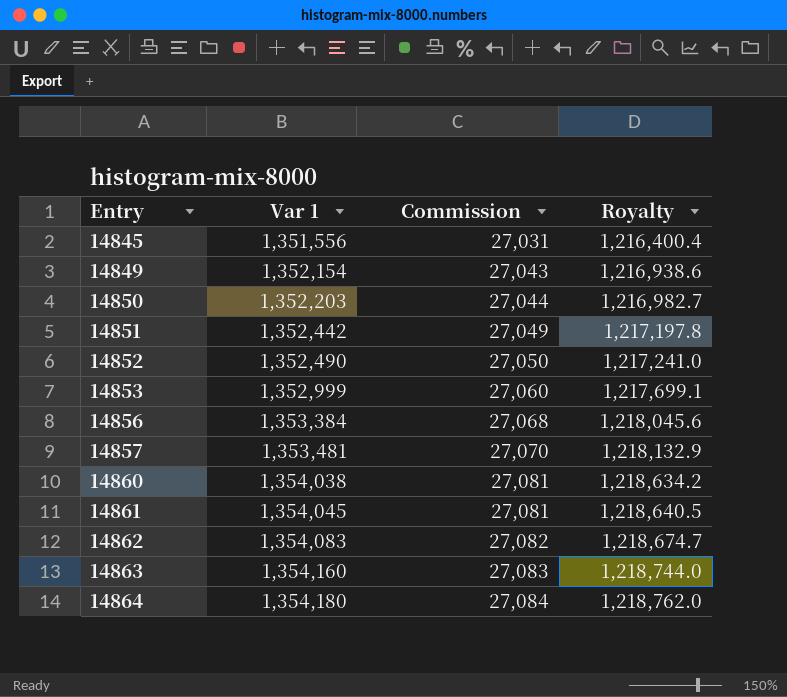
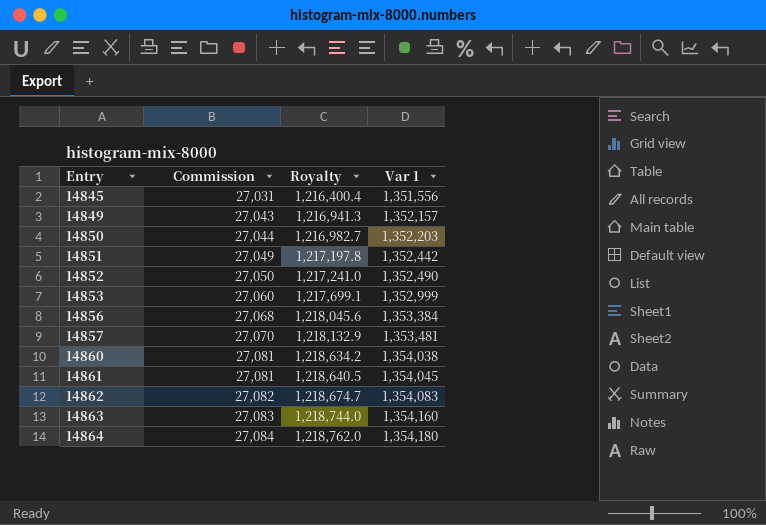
column Var 1 | position: 2 -> 4
14849 | Royalty: 1,216,938.6 -> 1,216,941.3
14849 | Var 1: 1,352,154 -> 1,352,157

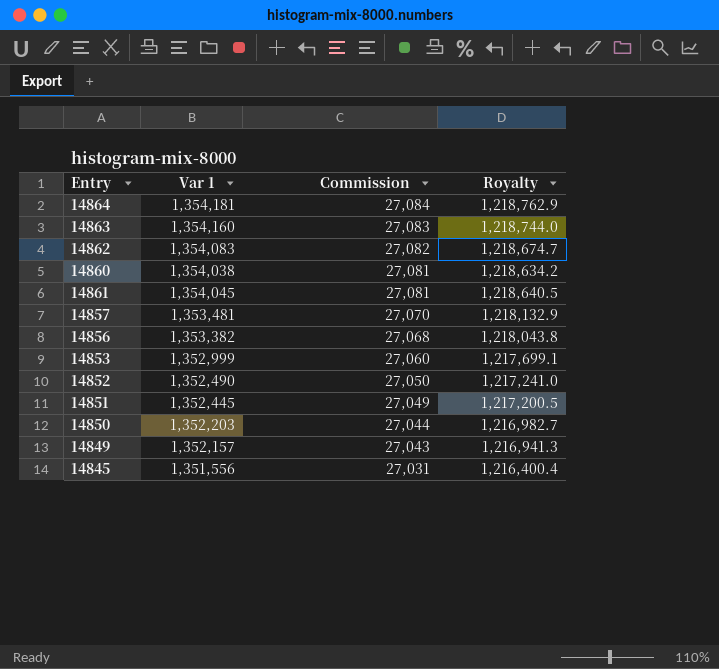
row order: Entry ascending -> Commission descending
column Var 1 | position: 4 -> 2
14864 | Var 1: 1,354,180 -> 1,354,181
14864 | Royalty: 1,218,762.0 -> 1,218,762.9
14856 | Var 1: 1,353,384 -> 1,353,382
14856 | Royalty: 1,218,045.6 -> 1,218,043.8
14851 | Var 1: 1,352,442 -> 1,352,445
14851 | Royalty: 1,217,197.8 -> 1,217,200.5

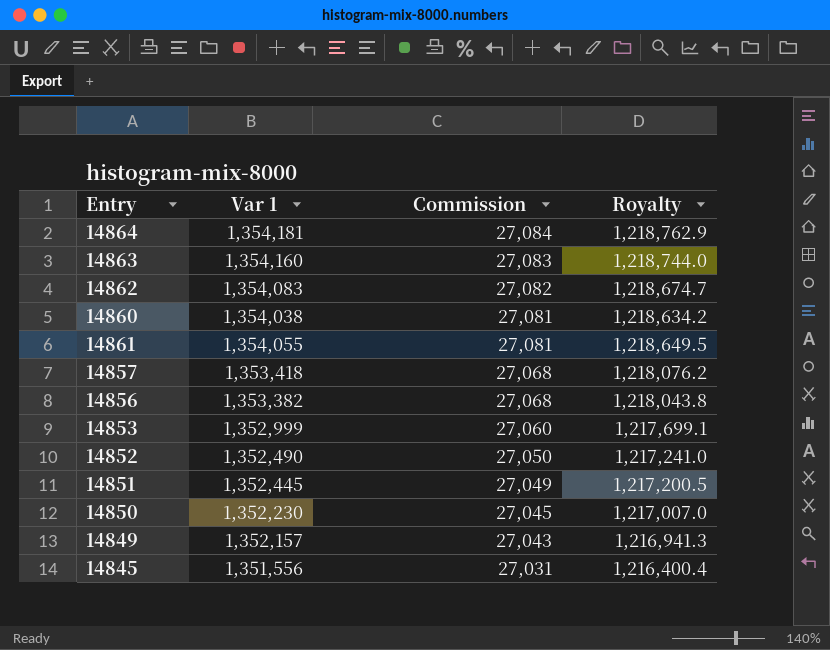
14861 | Var 1: 1,354,045 -> 1,354,055
14861 | Royalty: 1,218,640.5 -> 1,218,649.5
14857 | Var 1: 1,353,481 -> 1,353,418
14857 | Commission: 27,070 -> 27,068
14857 | Royalty: 1,218,132.9 -> 1,218,076.2
14850 | Var 1: 1,352,203 -> 1,352,230
14850 | Commission: 27,044 -> 27,045
14850 | Royalty: 1,216,982.7 -> 1,217,007.0

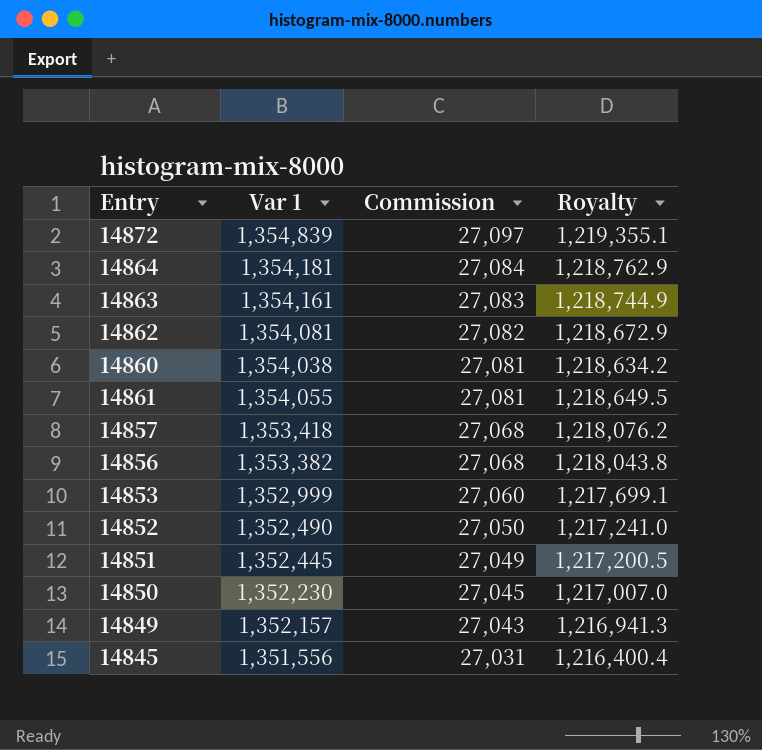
row 14872: none -> 1,354,839 | 27,097 | 1,219,355.1
14863 | Var 1: 1,354,160 -> 1,354,161
14863 | Royalty: 1,218,744.0 -> 1,218,744.9
14862 | Var 1: 1,354,083 -> 1,354,081
14862 | Royalty: 1,218,674.7 -> 1,218,672.9

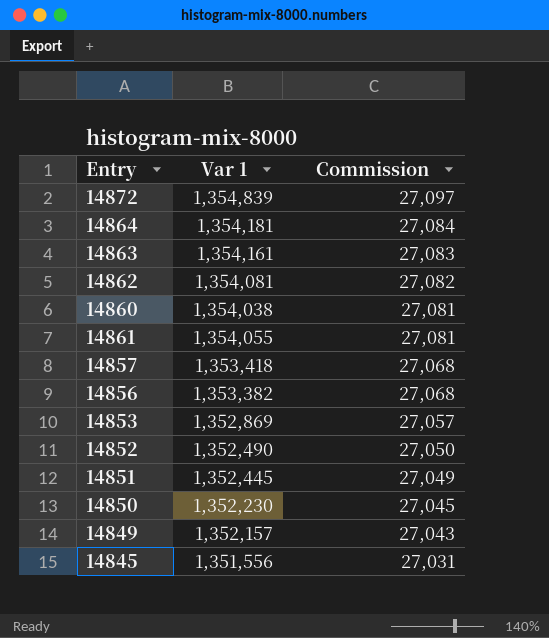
column Royalty | formula: [Var 1] * 0.9 -> none
14853 | Var 1: 1,352,999 -> 1,352,869
14853 | Commission: 27,060 -> 27,057

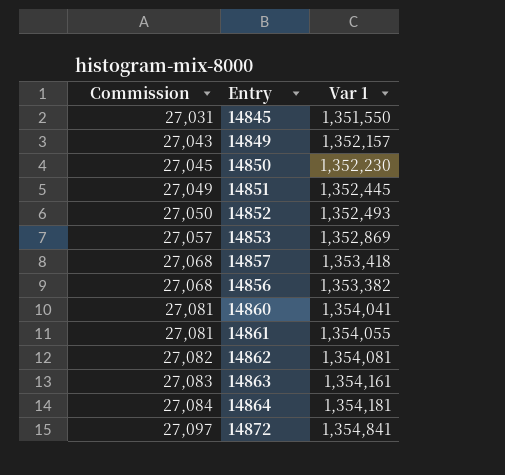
row order: Commission descending -> Commission ascending
column Commission | position: 3 -> 1
14845 | Var 1: 1,351,556 -> 1,351,550
14852 | Var 1: 1,352,490 -> 1,352,493
14860 | Var 1: 1,354,038 -> 1,354,041
14872 | Var 1: 1,354,839 -> 1,354,841

